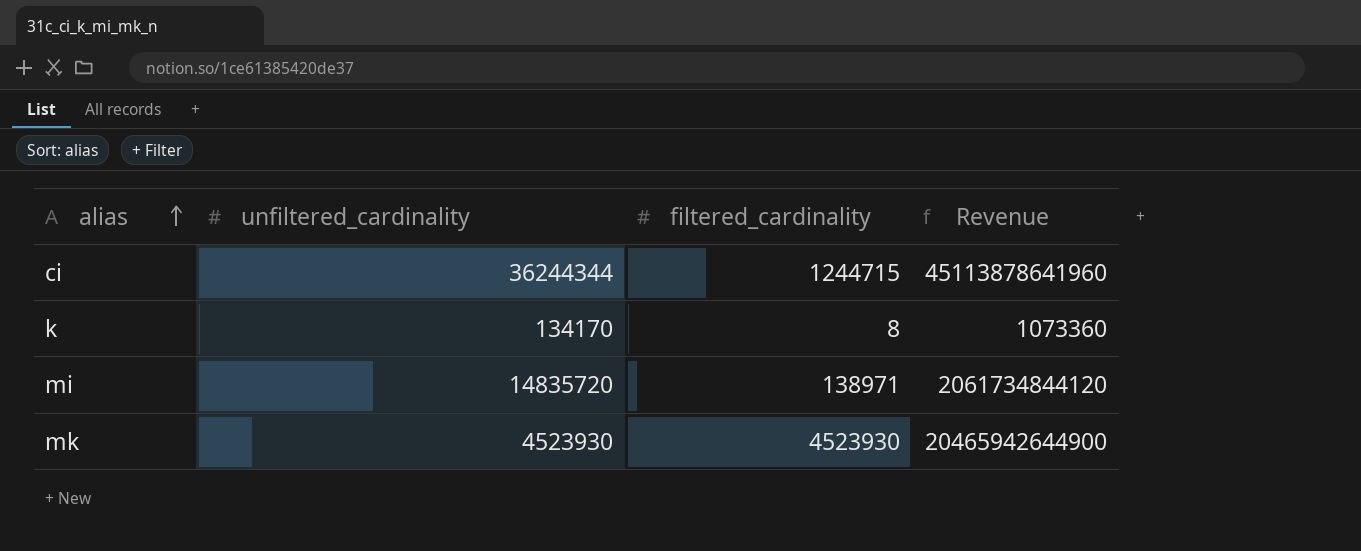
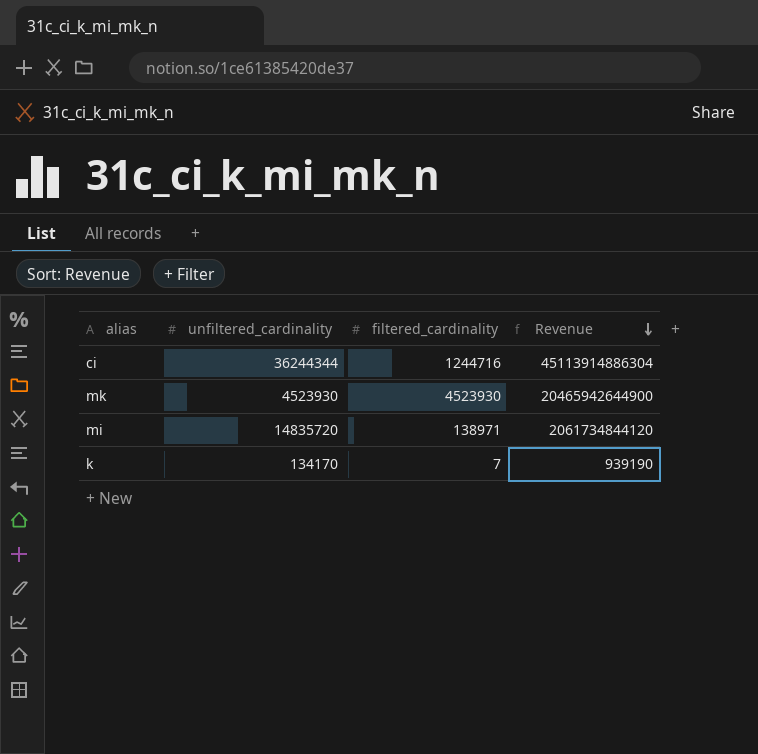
row order: alias ascending -> Revenue descending
ci | filtered_cardinality: 1244715 -> 1244716
ci | Revenue: 45113878641960 -> 45113914886304
k | filtered_cardinality: 8 -> 7
k | Revenue: 1073360 -> 939190

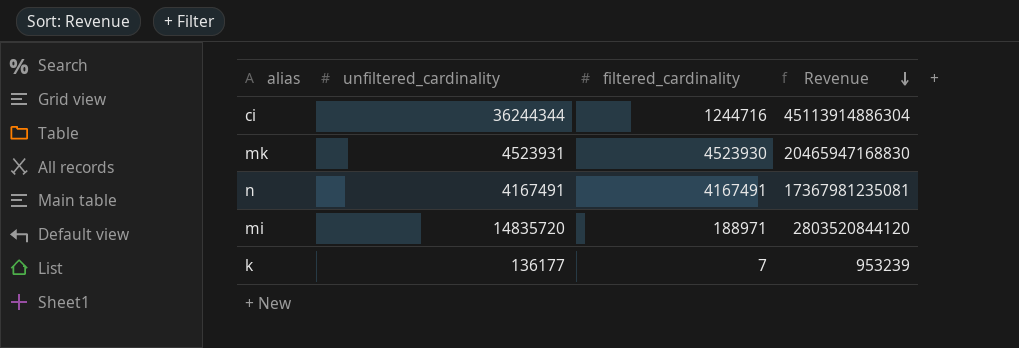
mk | unfiltered_cardinality: 4523930 -> 4523931
mk | Revenue: 20465942644900 -> 20465947168830
row n: none -> 4167491 | 4167491 | 17367981235081
mi | filtered_cardinality: 138971 -> 188971
mi | Revenue: 2061734844120 -> 2803520844120
k | unfiltered_cardinality: 134170 -> 136177
k | Revenue: 939190 -> 953239

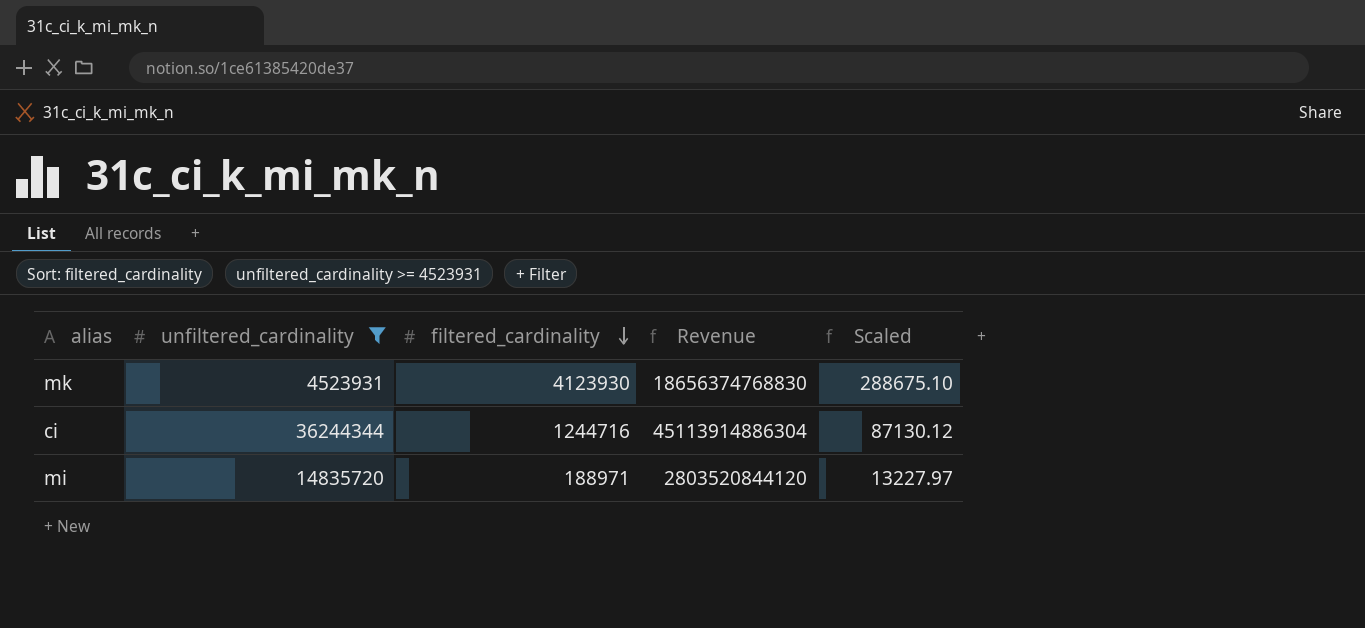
filter: none -> unfiltered_cardinality >= 4523931
row order: Revenue descending -> filtered_cardinality descending
column Scaled | formula: none -> [filtered_cardinality] * 0.07
mk | filtered_cardinality: 4523930 -> 4123930
mk | Revenue: 20465947168830 -> 18656374768830

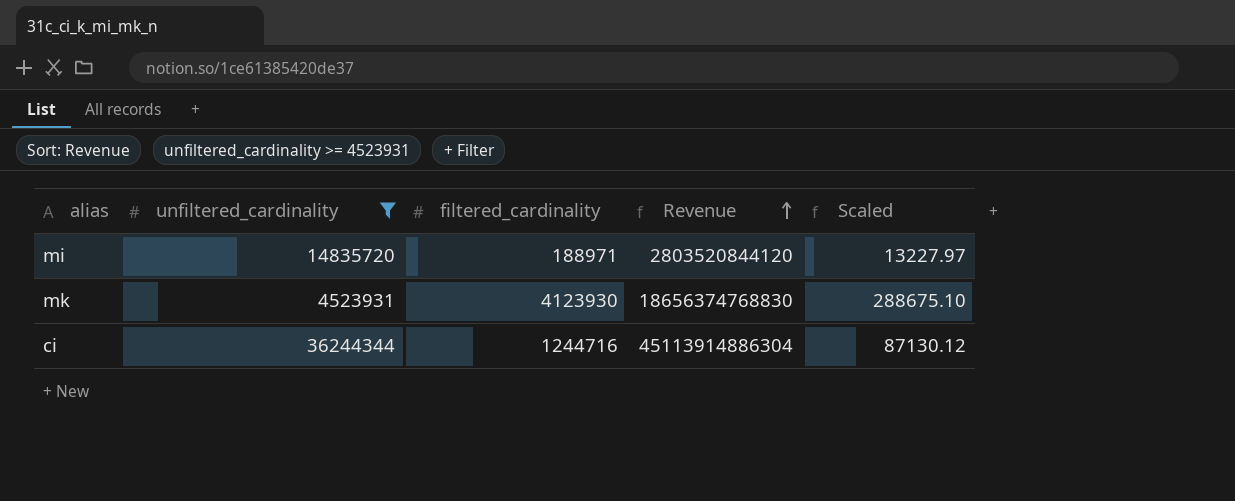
row order: filtered_cardinality descending -> Revenue ascending

